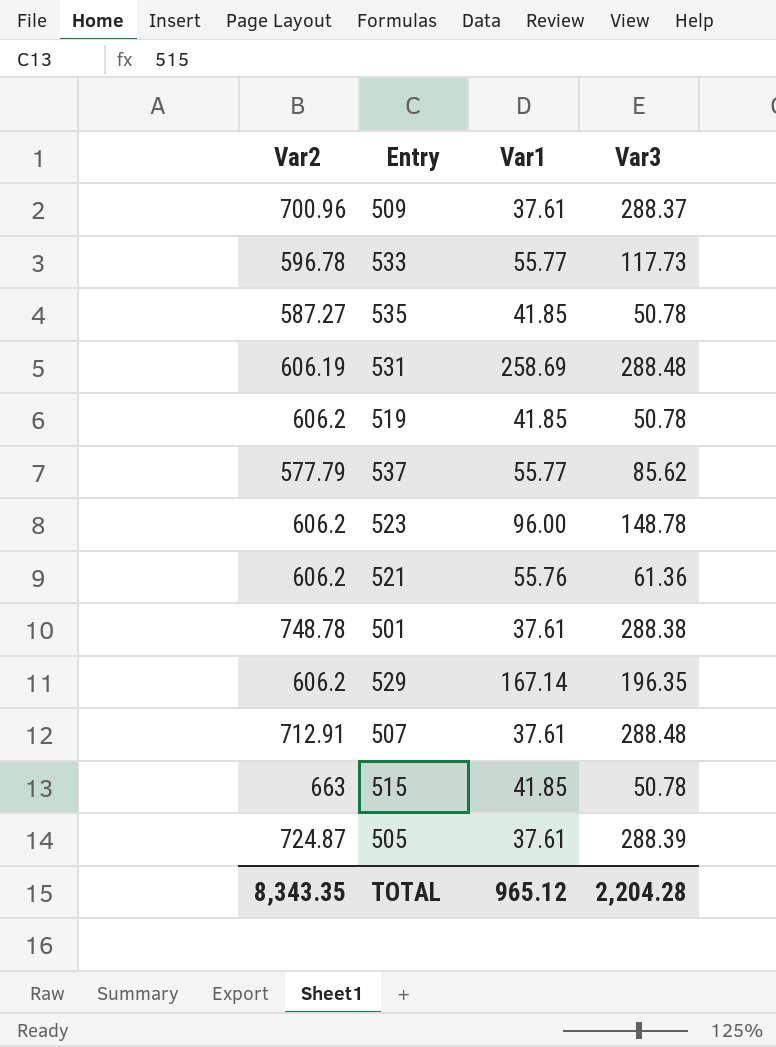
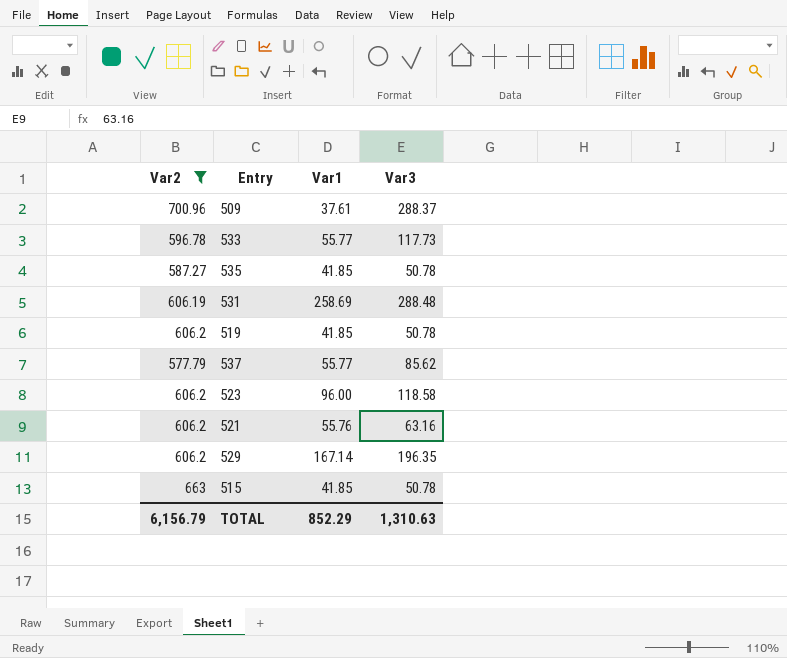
filter: none -> Var2 <= 700.96
523 | Var3: 148.78 -> 118.58
521 | Var3: 61.36 -> 63.16
TOTAL | Var2: 8,343.35 -> 6,156.79
TOTAL | Var1: 965.12 -> 852.29
TOTAL | Var3: 2,204.28 -> 1,310.63

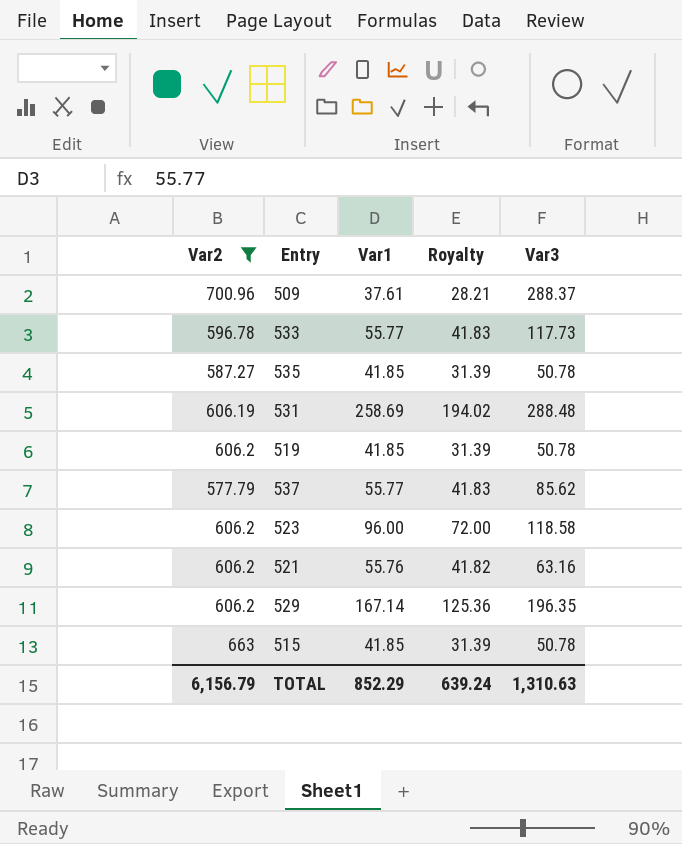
column Royalty | formula: none -> [Var1] * 0.75

